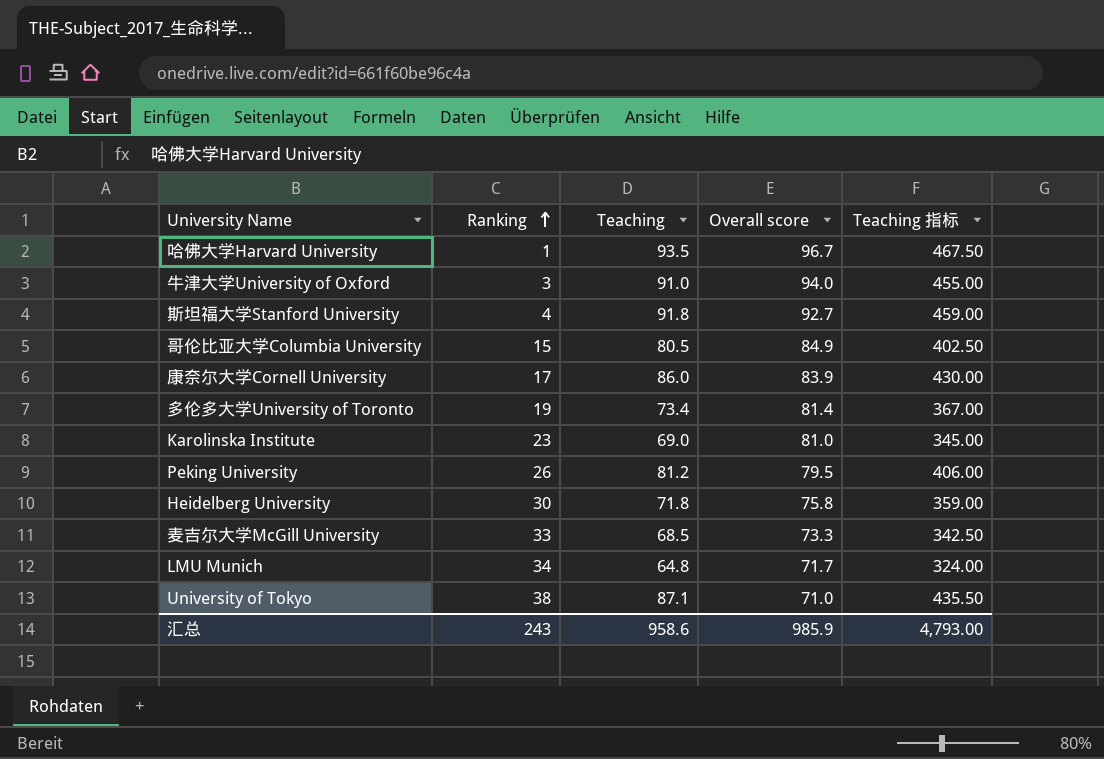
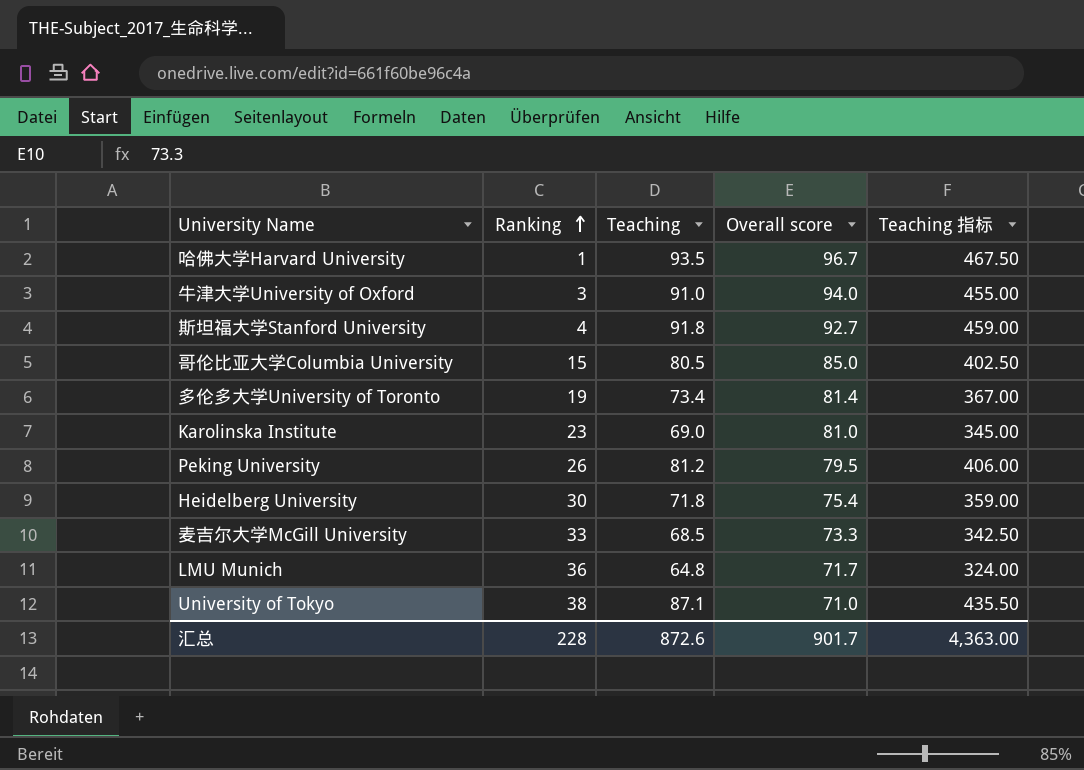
row 康奈尔大学Cornell University: 17 | 86.0 | 83.9 | 430.00 -> none
哥伦比亚大学Columbia University | Overall score: 84.9 -> 85.0
Heidelberg University | Overall score: 75.8 -> 75.4
LMU Munich | Ranking: 34 -> 36
汇总 | Ranking: 243 -> 228
汇总 | Teaching: 958.6 -> 872.6
汇总 | Overall score: 985.9 -> 901.7
汇总 | Teaching 指标: 4,793.00 -> 4,363.00

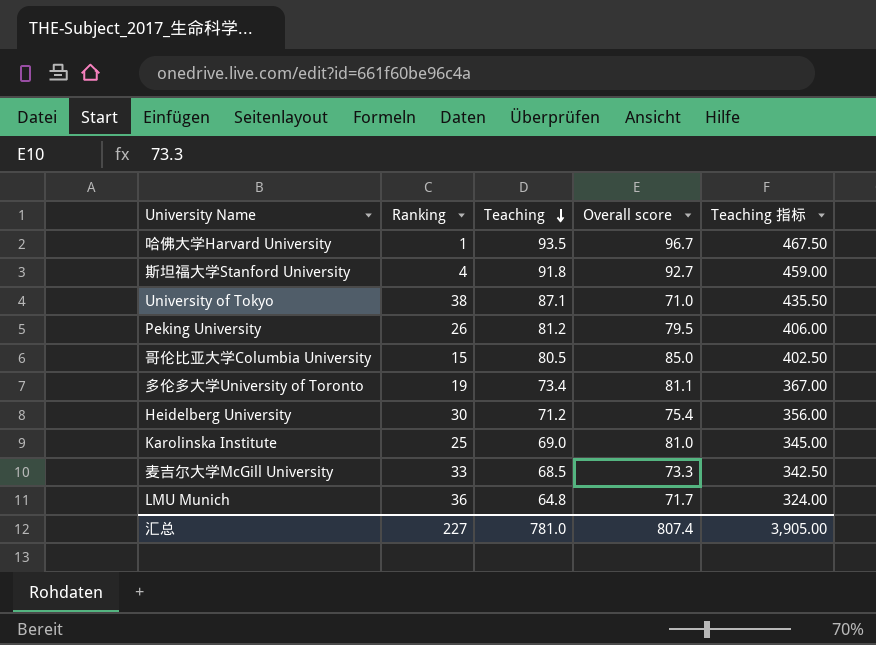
row order: Ranking ascending -> Teaching descending
row 牛津大学University of Oxford: 3 | 91.0 | 94.0 | 455.00 -> none
多伦多大学University of Toronto | Overall score: 81.4 -> 81.1
Heidelberg University | Teaching: 71.8 -> 71.2
Heidelberg University | Teaching 指标: 359.00 -> 356.00
Karolinska Institute | Ranking: 23 -> 25
汇总 | Ranking: 228 -> 227
汇总 | Teaching: 872.6 -> 781.0
汇总 | Overall score: 901.7 -> 807.4
汇总 | Teaching 指标: 4,363.00 -> 3,905.00

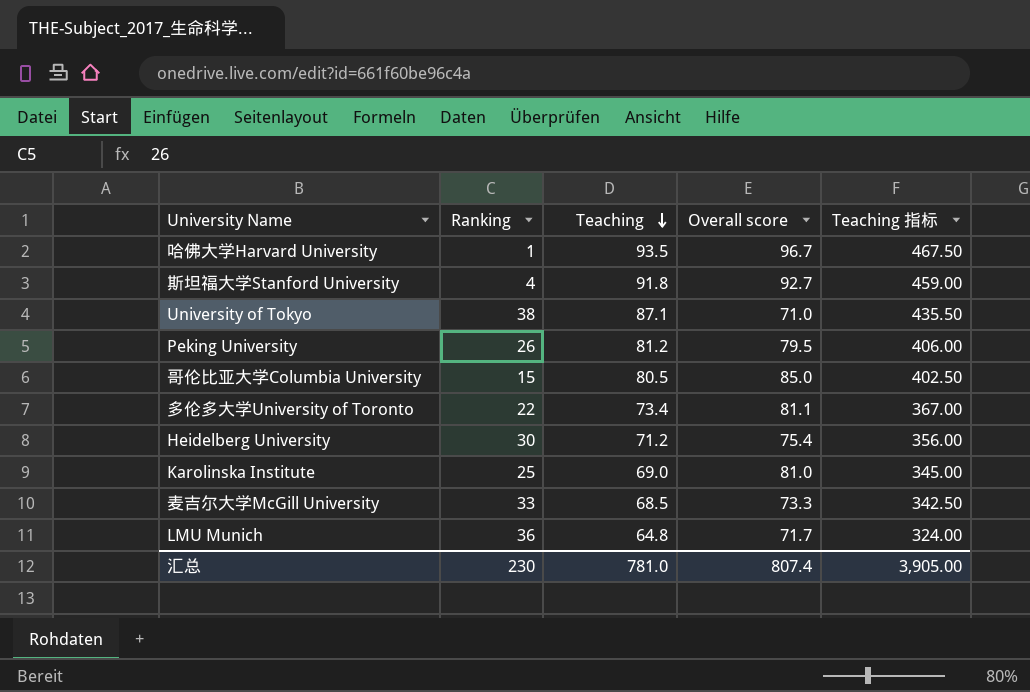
多伦多大学University of Toronto | Ranking: 19 -> 22
汇总 | Ranking: 227 -> 230

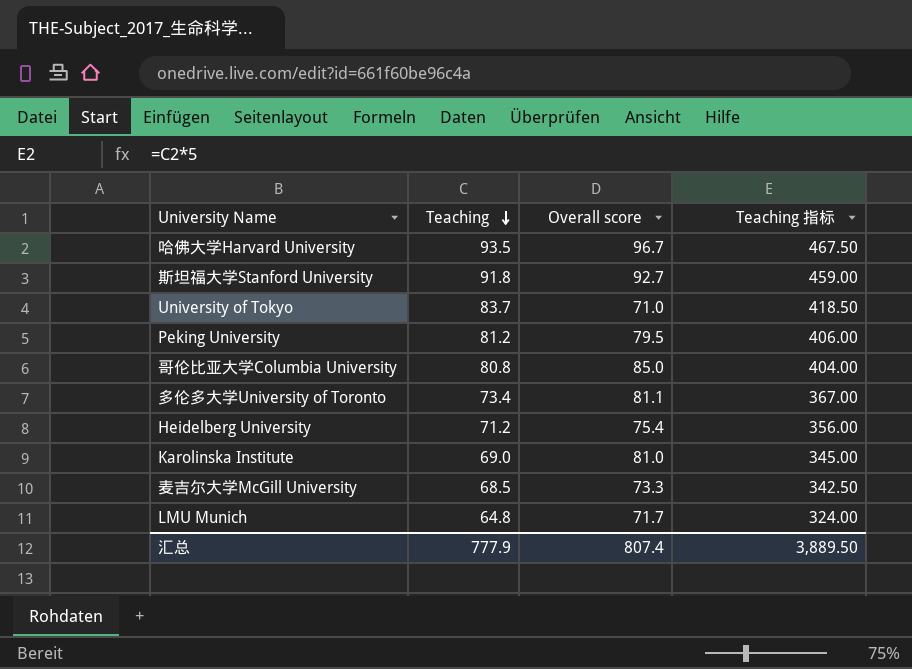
column Ranking | position: 2 -> none
University of Tokyo | Teaching: 87.1 -> 83.7
University of Tokyo | Teaching 指标: 435.50 -> 418.50
哥伦比亚大学Columbia University | Teaching: 80.5 -> 80.8
哥伦比亚大学Columbia University | Teaching 指标: 402.50 -> 404.00
汇总 | Teaching: 781.0 -> 777.9
汇总 | Teaching 指标: 3,905.00 -> 3,889.50

